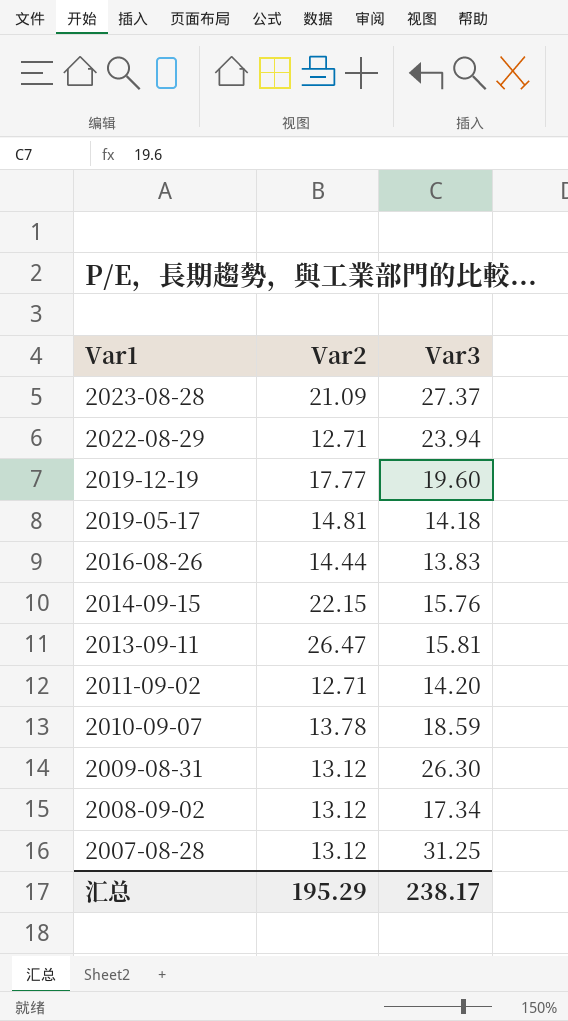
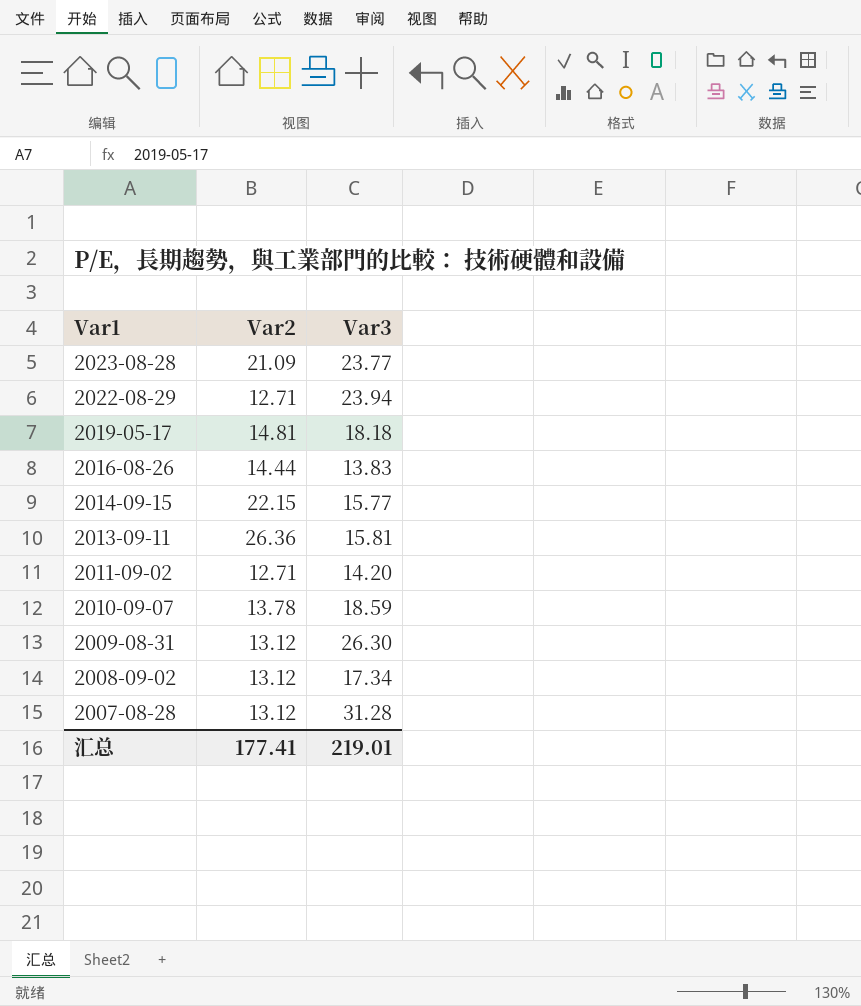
row 2019-12-19: 17.77 | 19.60 -> none
2023-08-28 | Var3: 27.37 -> 23.77
2019-05-17 | Var3: 14.18 -> 18.18
2014-09-15 | Var3: 15.76 -> 15.77
2013-09-11 | Var2: 26.47 -> 26.36
2007-08-28 | Var3: 31.25 -> 31.28
汇总 | Var2: 195.29 -> 177.41
汇总 | Var3: 238.17 -> 219.01

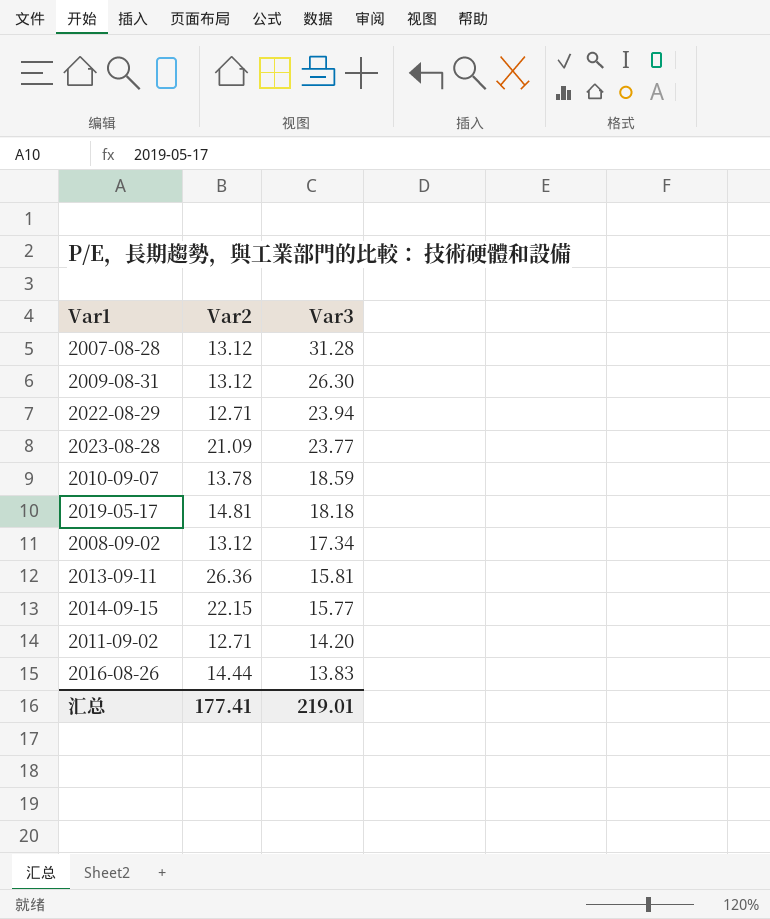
row order: Var1 descending -> Var3 descending

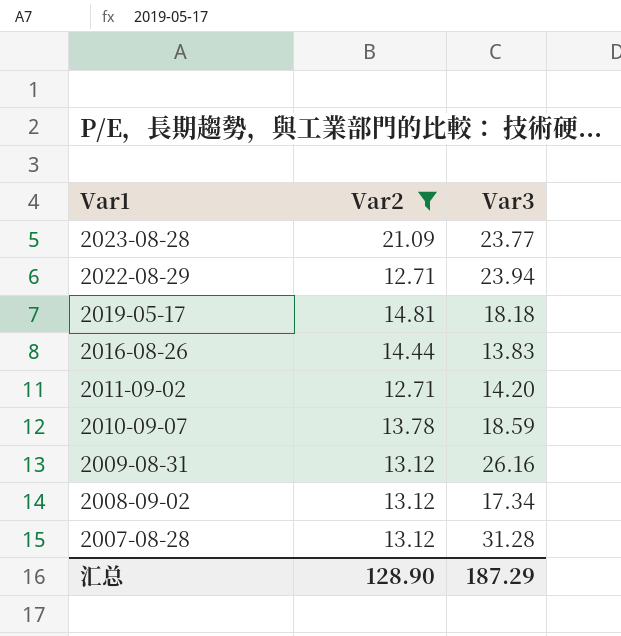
filter: none -> Var2 <= 21.09
row order: Var3 descending -> Var1 descending
2009-08-31 | Var3: 26.30 -> 26.16
汇总 | Var2: 177.41 -> 128.90
汇总 | Var3: 219.01 -> 187.29

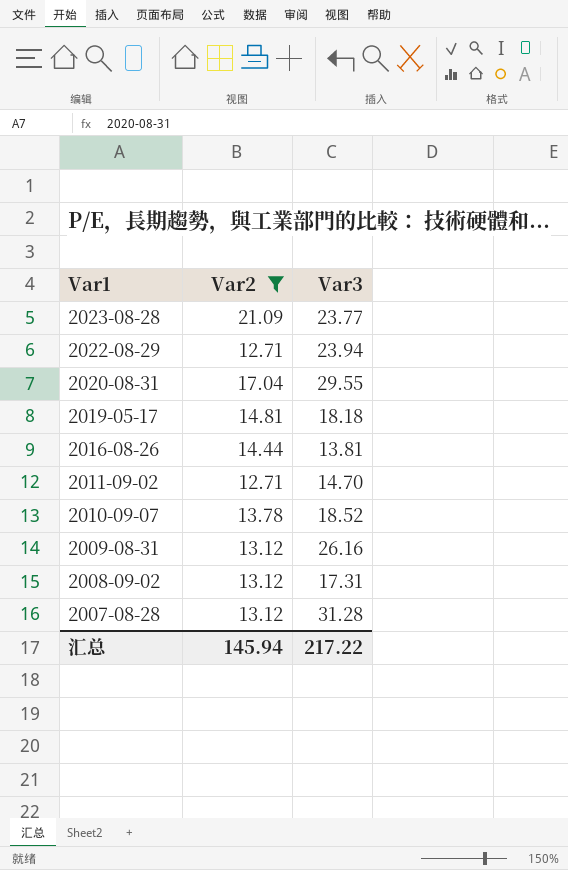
row 2020-08-31: none -> 17.04 | 29.55
2016-08-26 | Var3: 13.83 -> 13.81
2011-09-02 | Var3: 14.20 -> 14.70
2010-09-07 | Var3: 18.59 -> 18.52
2008-09-02 | Var3: 17.34 -> 17.31
汇总 | Var2: 128.90 -> 145.94
汇总 | Var3: 187.29 -> 217.22

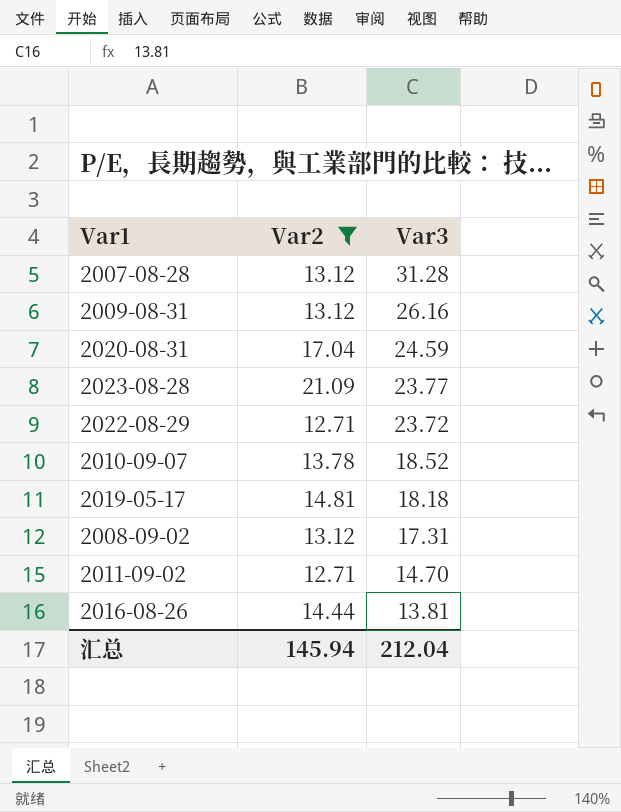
row order: Var1 descending -> Var3 descending
2020-08-31 | Var3: 29.55 -> 24.59
2022-08-29 | Var3: 23.94 -> 23.72
汇总 | Var3: 217.22 -> 212.04

